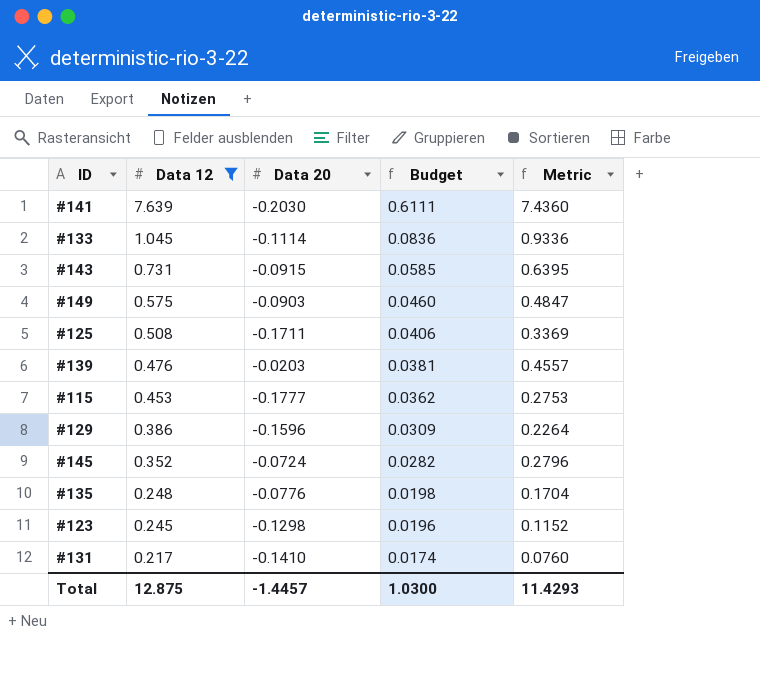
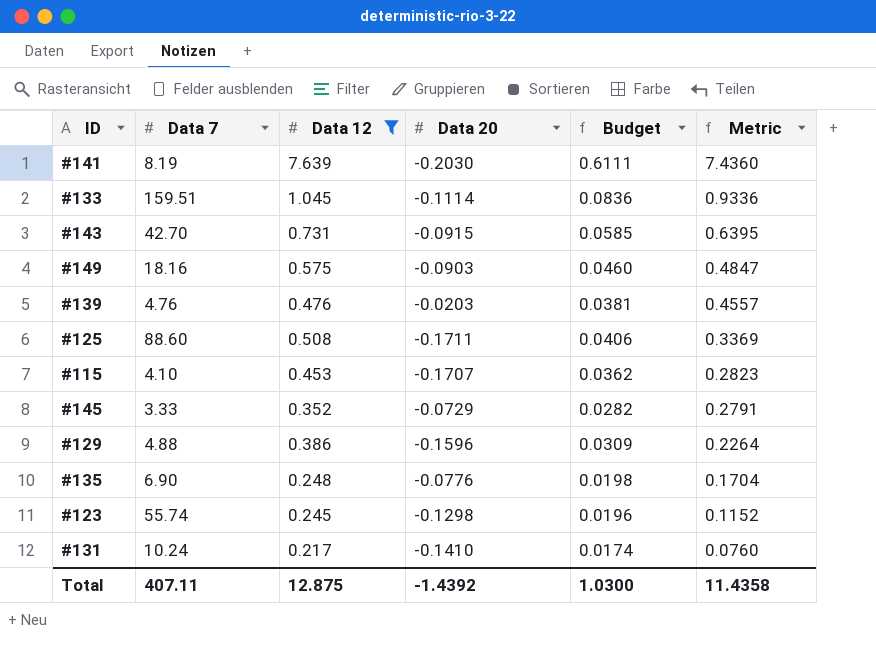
row order: Data 12 descending -> Metric descending
column Data 7 | position: none -> 2
#115 | Data 20: -0.1777 -> -0.1707
#115 | Metric: 0.2753 -> 0.2823
#145 | Data 20: -0.0724 -> -0.0729
#145 | Metric: 0.2796 -> 0.2791
Total | Data 20: -1.4457 -> -1.4392
Total | Metric: 11.4293 -> 11.4358

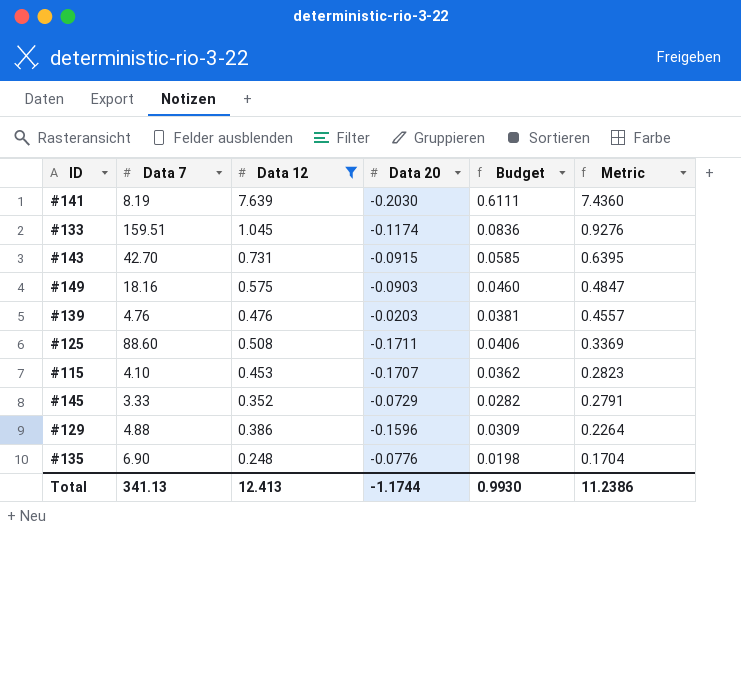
row #123: 55.74 | 0.245 | -0.1298 | 0.0196 | 0.1152 -> none
row #131: 10.24 | 0.217 | -0.1410 | 0.0174 | 0.0760 -> none
#133 | Data 20: -0.1114 -> -0.1174
#133 | Metric: 0.9336 -> 0.9276
Total | Data 7: 407.11 -> 341.13
Total | Data 12: 12.875 -> 12.413
Total | Data 20: -1.4392 -> -1.1744
Total | Budget: 1.0300 -> 0.9930
Total | Metric: 11.4358 -> 11.2386

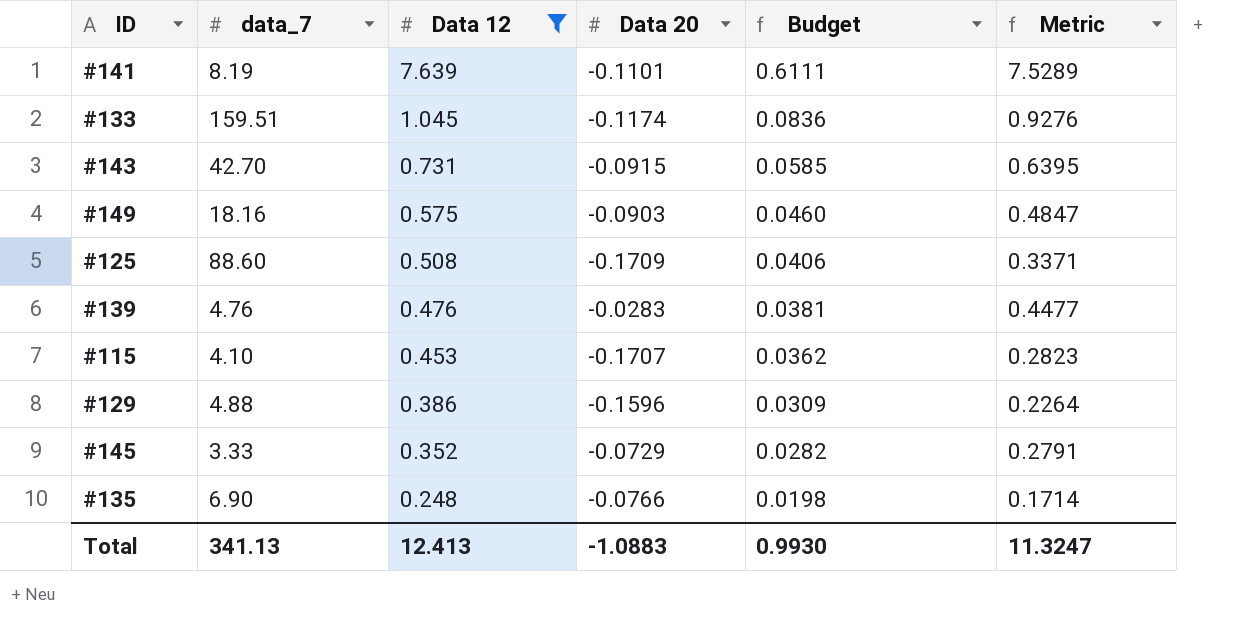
row order: Metric descending -> Data 12 descending
column name: Data 7 -> data_7
#141 | Data 20: -0.2030 -> -0.1101
#141 | Metric: 7.4360 -> 7.5289
#125 | Data 20: -0.1711 -> -0.1709
#125 | Metric: 0.3369 -> 0.3371
#139 | Data 20: -0.0203 -> -0.0283
#139 | Metric: 0.4557 -> 0.4477
#135 | Data 20: -0.0776 -> -0.0766
#135 | Metric: 0.1704 -> 0.1714
Total | Data 20: -1.1744 -> -1.0883
Total | Metric: 11.2386 -> 11.3247

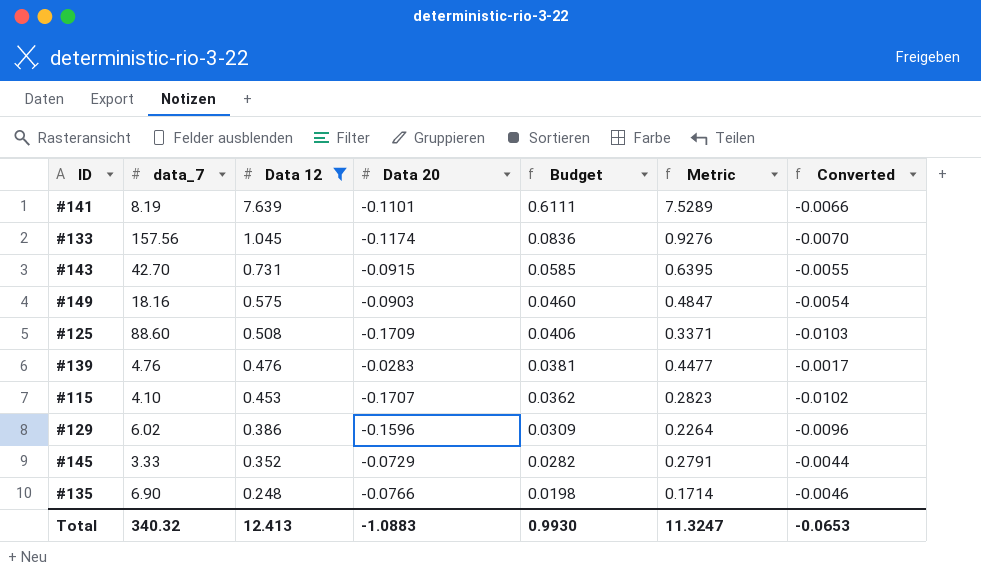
column Converted | formula: none -> [Data 20] * 0.06
#133 | data_7: 159.51 -> 157.56
#129 | data_7: 4.88 -> 6.02
Total | data_7: 341.13 -> 340.32

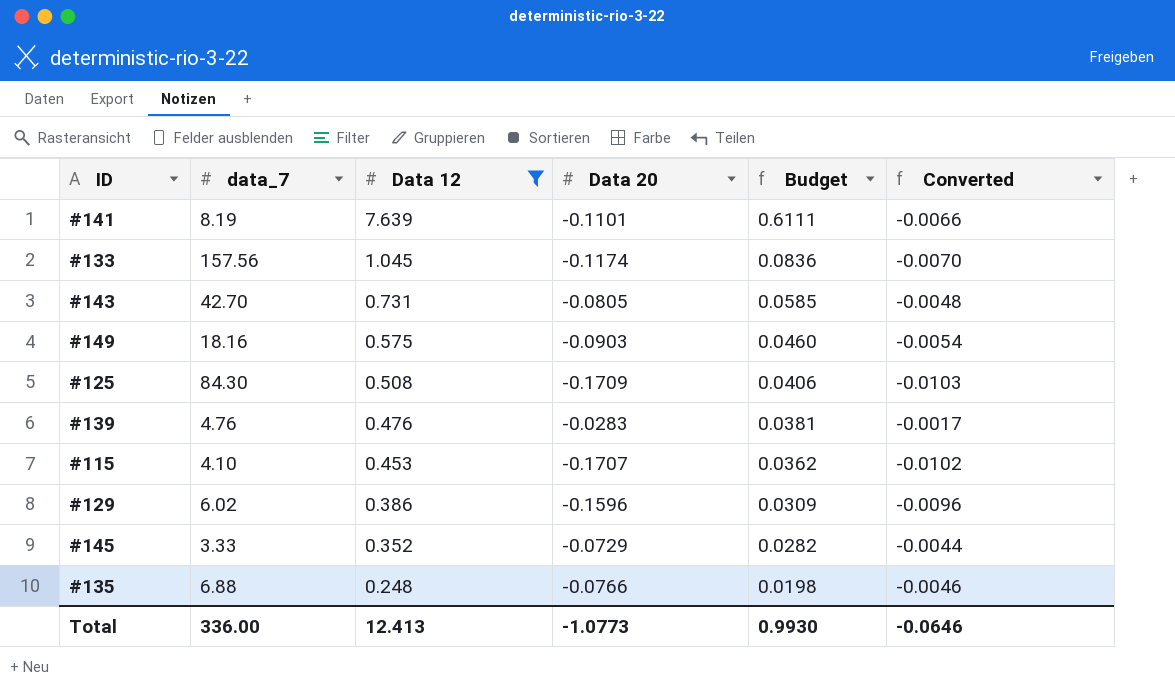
column Metric | formula: [Data 12] + [Data 20] -> none
#143 | Data 20: -0.0915 -> -0.0805
#143 | Converted: -0.0055 -> -0.0048
#125 | data_7: 88.60 -> 84.30
#135 | data_7: 6.90 -> 6.88
Total | data_7: 340.32 -> 336.00
Total | Data 20: -1.0883 -> -1.0773
Total | Converted: -0.0653 -> -0.0646

